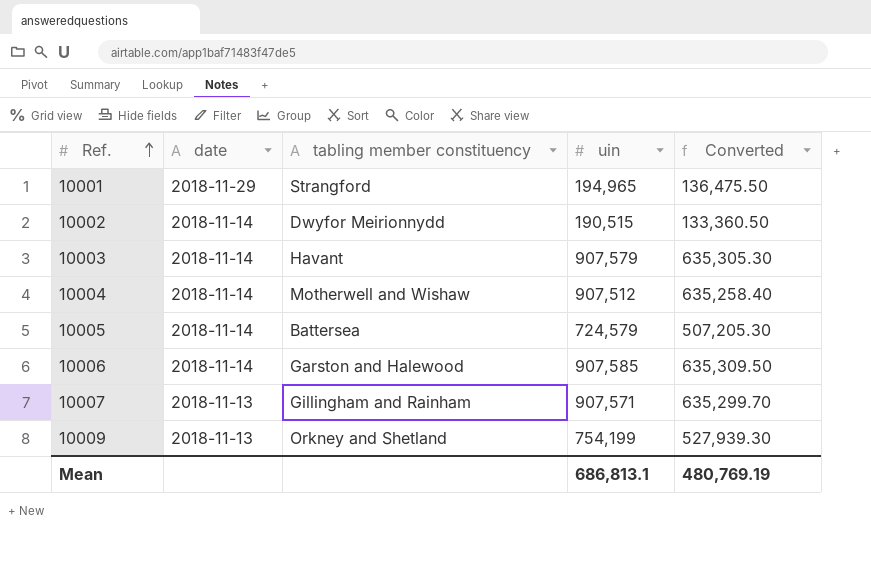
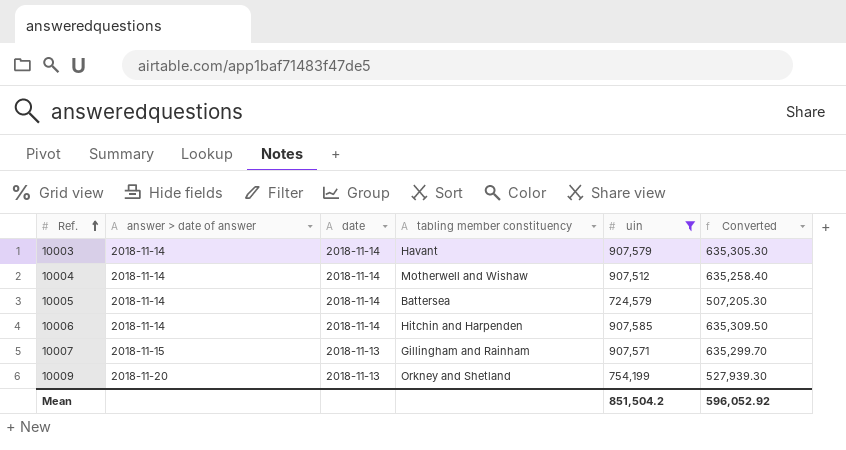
filter: none -> uin >= 724,579
column answer > date of answer | position: none -> 2
10006 | tabling member constituency: Garston and Halewood -> Hitchin and Harpenden
Mean | uin: 686,813.1 -> 851,504.2
Mean | Converted: 480,769.19 -> 596,052.92

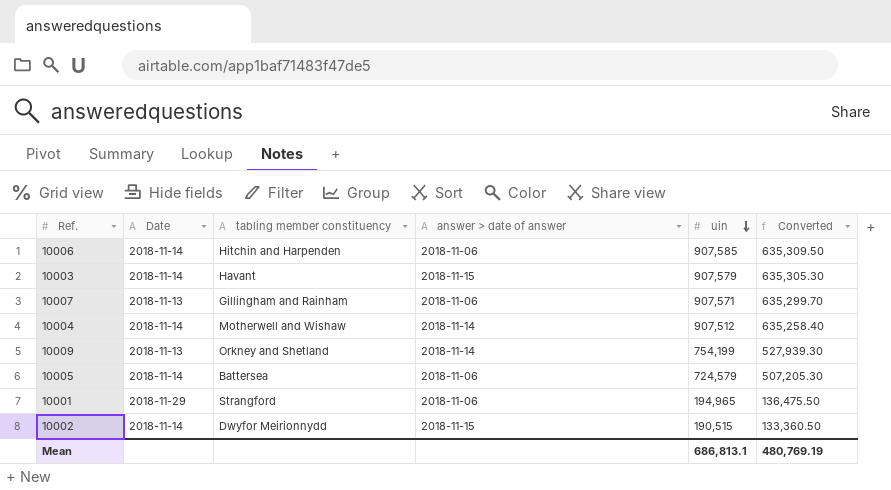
filter: uin >= 724,579 -> none
row order: Ref. ascending -> uin descending
column name: date -> Date
column answer > date of answer | position: 2 -> 4
10006 | answer > date of answer: 2018-11-14 -> 2018-11-06
10003 | answer > date of answer: 2018-11-14 -> 2018-11-15
10007 | answer > date of answer: 2018-11-15 -> 2018-11-06
10009 | answer > date of answer: 2018-11-20 -> 2018-11-14
10005 | answer > date of answer: 2018-11-14 -> 2018-11-06
Mean | uin: 851,504.2 -> 686,813.1
Mean | Converted: 596,052.92 -> 480,769.19

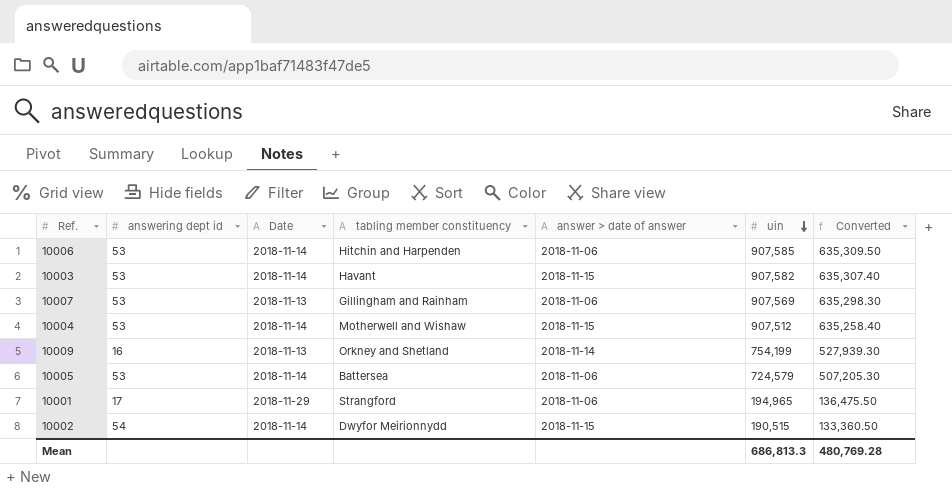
column answering dept id | position: none -> 2
10003 | uin: 907,579 -> 907,582
10003 | Converted: 635,305.30 -> 635,307.40
10007 | uin: 907,571 -> 907,569
10007 | Converted: 635,299.70 -> 635,298.30
10004 | answer > date of answer: 2018-11-14 -> 2018-11-15
Mean | uin: 686,813.1 -> 686,813.3
Mean | Converted: 480,769.19 -> 480,769.28

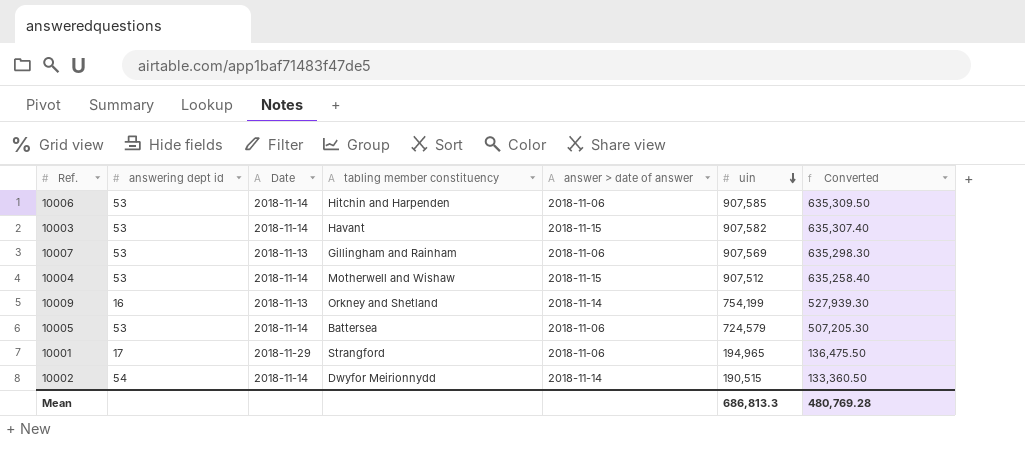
10002 | answer > date of answer: 2018-11-15 -> 2018-11-14

